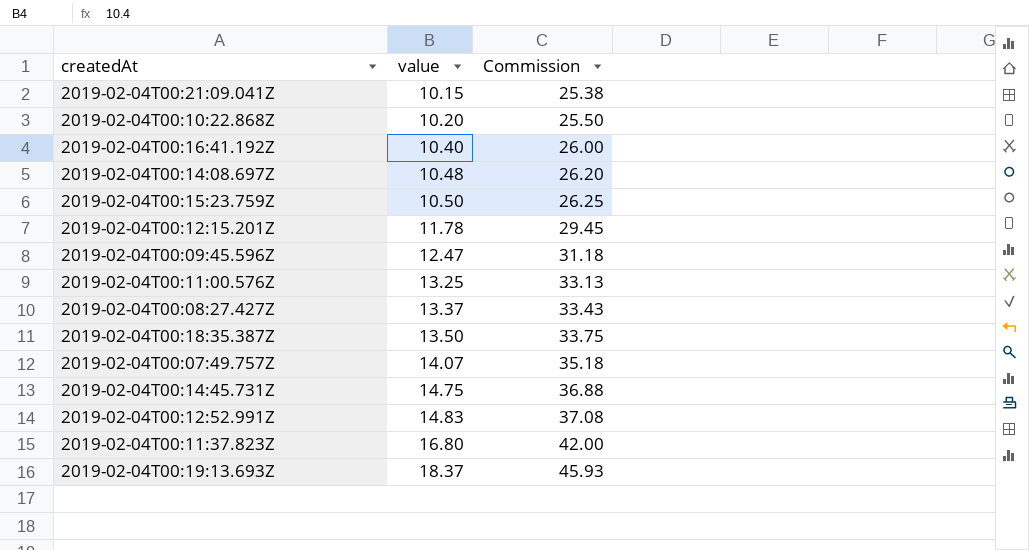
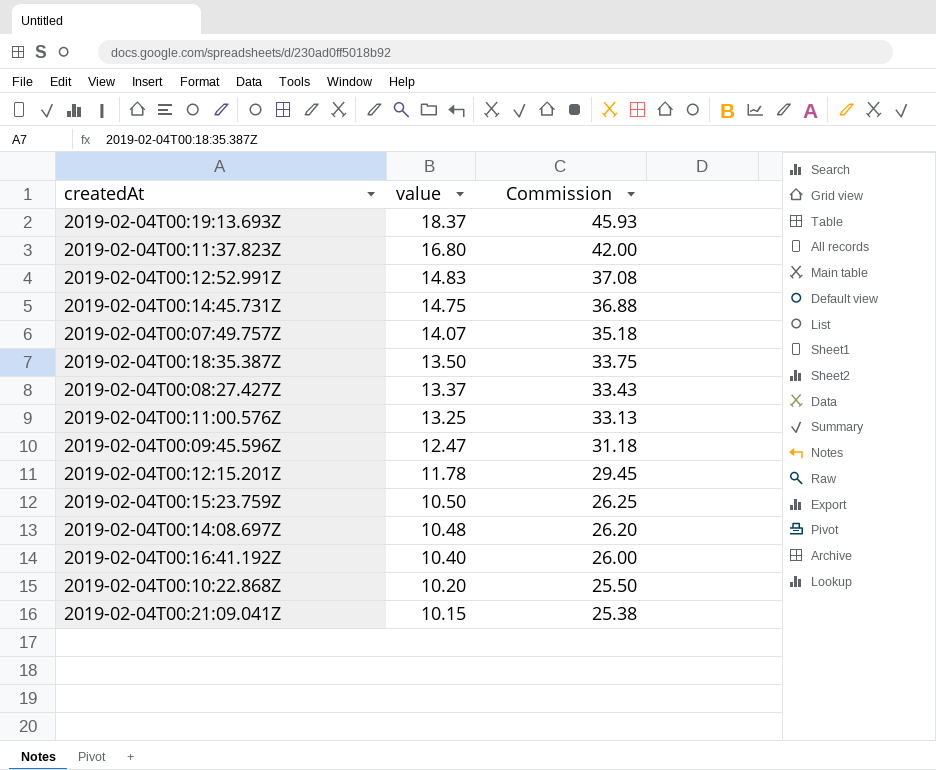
row order: value ascending -> value descending

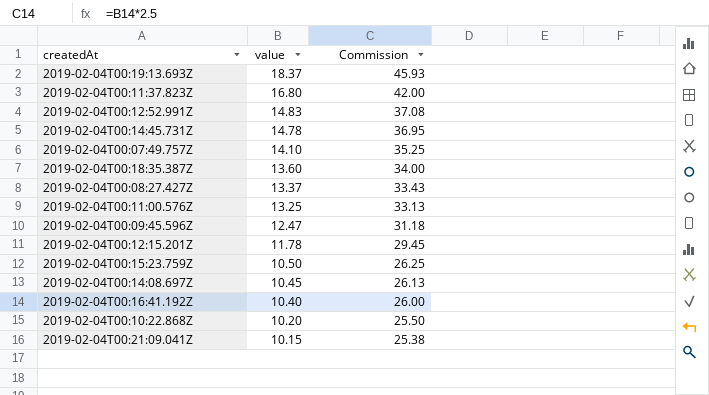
2019-02-04T00:14:45.731Z | value: 14.75 -> 14.78
2019-02-04T00:14:45.731Z | Commission: 36.88 -> 36.95
2019-02-04T00:07:49.757Z | value: 14.07 -> 14.10
2019-02-04T00:07:49.757Z | Commission: 35.18 -> 35.25
2019-02-04T00:18:35.387Z | value: 13.50 -> 13.60
2019-02-04T00:18:35.387Z | Commission: 33.75 -> 34.00
2019-02-04T00:14:08.697Z | value: 10.48 -> 10.45
2019-02-04T00:14:08.697Z | Commission: 26.20 -> 26.13

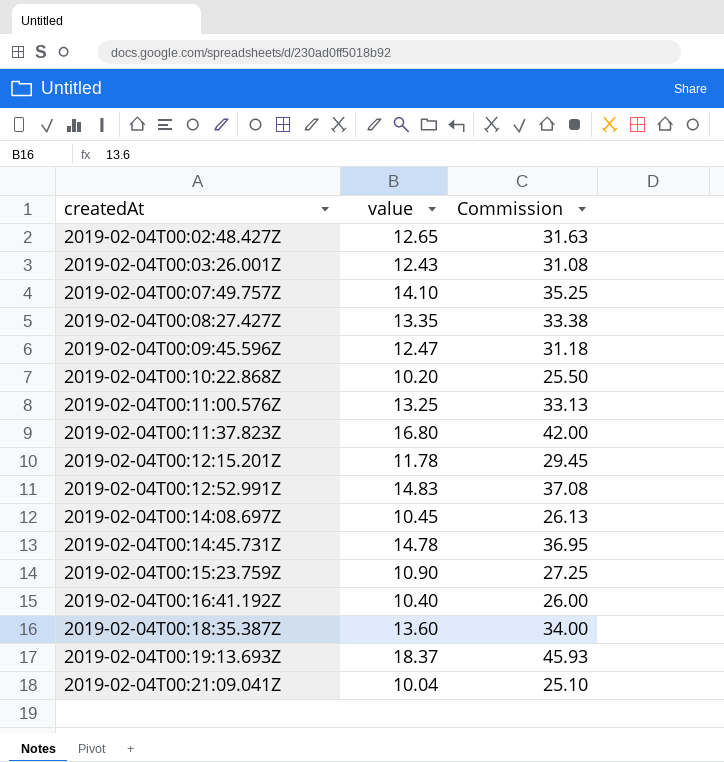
row order: value descending -> createdAt ascending
row 2019-02-04T00:02:48.427Z: none -> 12.65 | 31.63
row 2019-02-04T00:03:26.001Z: none -> 12.43 | 31.08
2019-02-04T00:08:27.427Z | value: 13.37 -> 13.35
2019-02-04T00:08:27.427Z | Commission: 33.43 -> 33.38
2019-02-04T00:15:23.759Z | value: 10.50 -> 10.90
2019-02-04T00:15:23.759Z | Commission: 26.25 -> 27.25
2019-02-04T00:21:09.041Z | value: 10.15 -> 10.04
2019-02-04T00:21:09.041Z | Commission: 25.38 -> 25.10

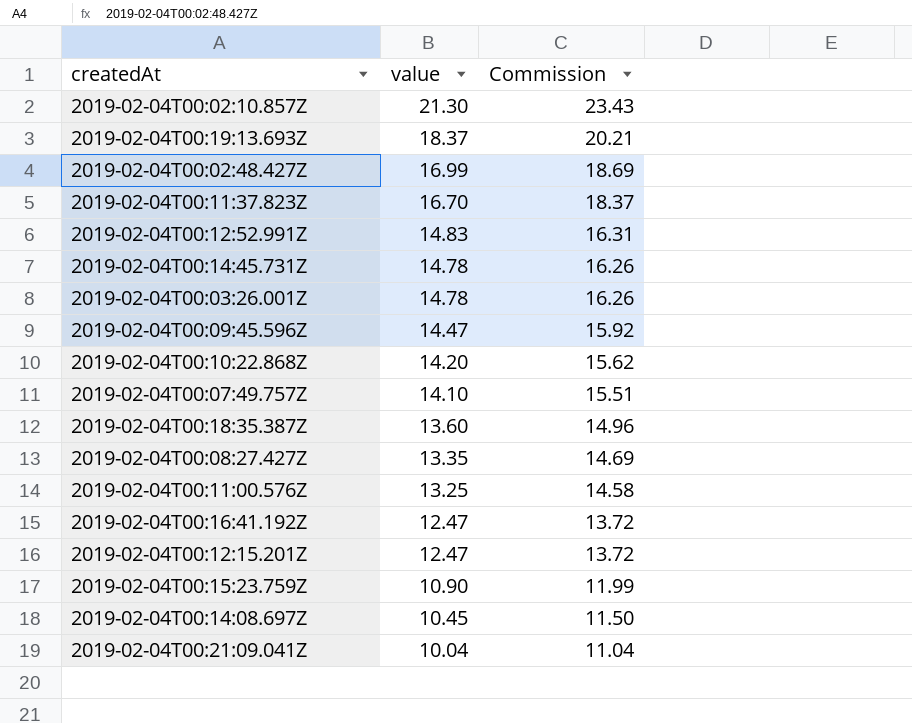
row order: createdAt ascending -> value descending
column Commission | formula: [value] * 2.5 -> [value] * 1.1
row 2019-02-04T00:02:10.857Z: none -> 21.30 | 23.43
2019-02-04T00:02:48.427Z | value: 12.65 -> 16.99
2019-02-04T00:11:37.823Z | value: 16.80 -> 16.70
2019-02-04T00:03:26.001Z | value: 12.43 -> 14.78
2019-02-04T00:09:45.596Z | value: 12.47 -> 14.47
2019-02-04T00:10:22.868Z | value: 10.20 -> 14.20
2019-02-04T00:16:41.192Z | value: 10.40 -> 12.47
2019-02-04T00:12:15.201Z | value: 11.78 -> 12.47

